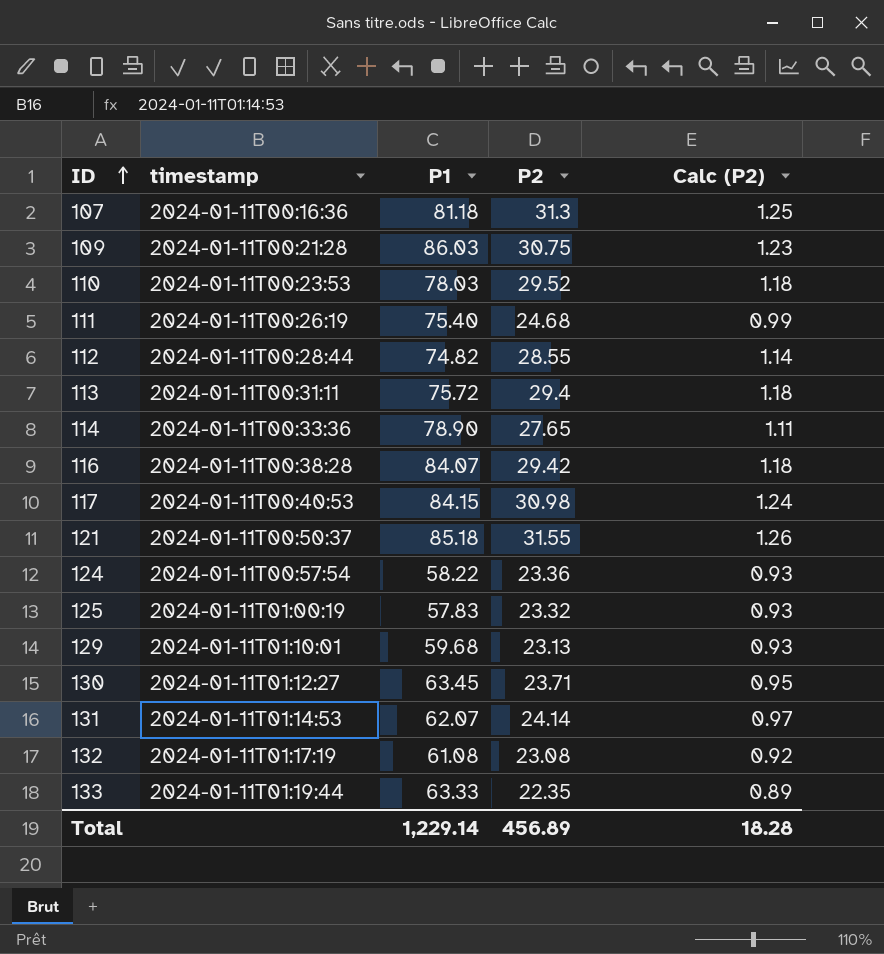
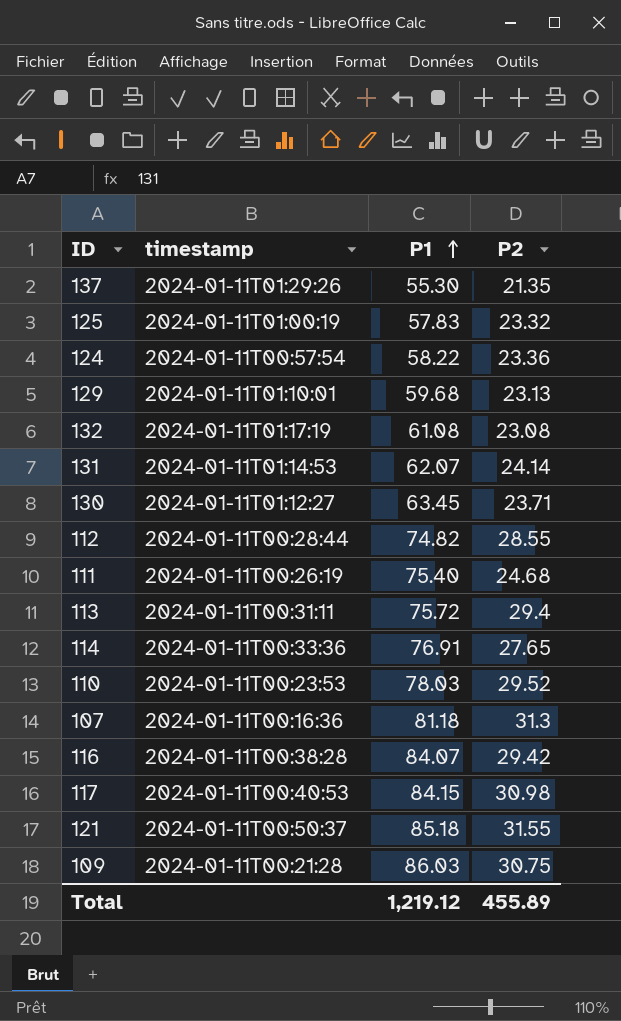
row order: ID ascending -> P1 ascending
column Calc (P2) | formula: [P2] * 0.04 -> none
row 133: 2024-01-11T01:19:44 | 63.33 | 22.35 | 0.89 -> none
row 137: none -> 2024-01-11T01:29:26 | 55.30 | 21.35
114 | P1: 78.90 -> 76.91
Total | P1: 1,229.14 -> 1,219.12
Total | P2: 456.89 -> 455.89

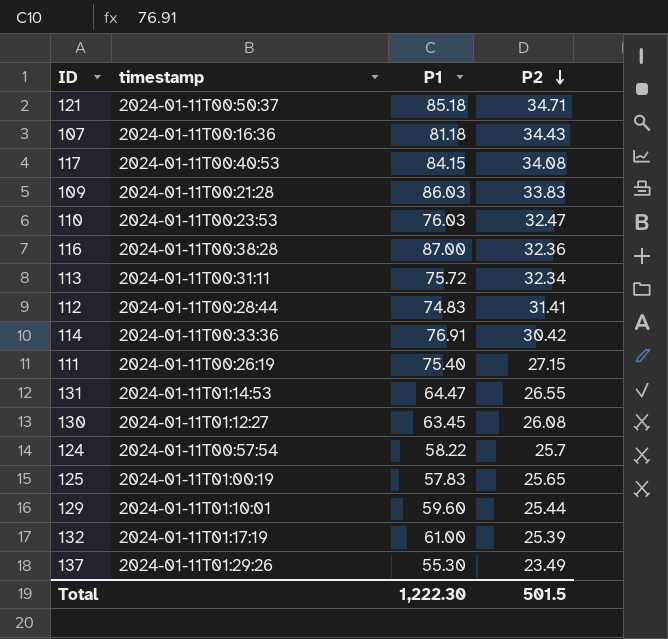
row order: P1 ascending -> P2 descending
121 | P2: 31.55 -> 34.71
107 | P2: 31.3 -> 34.43
117 | P2: 30.98 -> 34.08
109 | P2: 30.75 -> 33.83
110 | P1: 78.03 -> 76.03
110 | P2: 29.52 -> 32.47
116 | P1: 84.07 -> 87.00
116 | P2: 29.42 -> 32.36
113 | P2: 29.4 -> 32.34
112 | P1: 74.82 -> 74.83
112 | P2: 28.55 -> 31.41
114 | P2: 27.65 -> 30.42
111 | P2: 24.68 -> 27.15
131 | P1: 62.07 -> 64.47
131 | P2: 24.14 -> 26.55
130 | P2: 23.71 -> 26.08
124 | P2: 23.36 -> 25.7
125 | P2: 23.32 -> 25.65
129 | P1: 59.68 -> 59.60
129 | P2: 23.13 -> 25.44
132 | P1: 61.08 -> 61.00
132 | P2: 23.08 -> 25.39
137 | P2: 21.35 -> 23.49
Total | P1: 1,219.12 -> 1,222.30
Total | P2: 455.89 -> 501.5

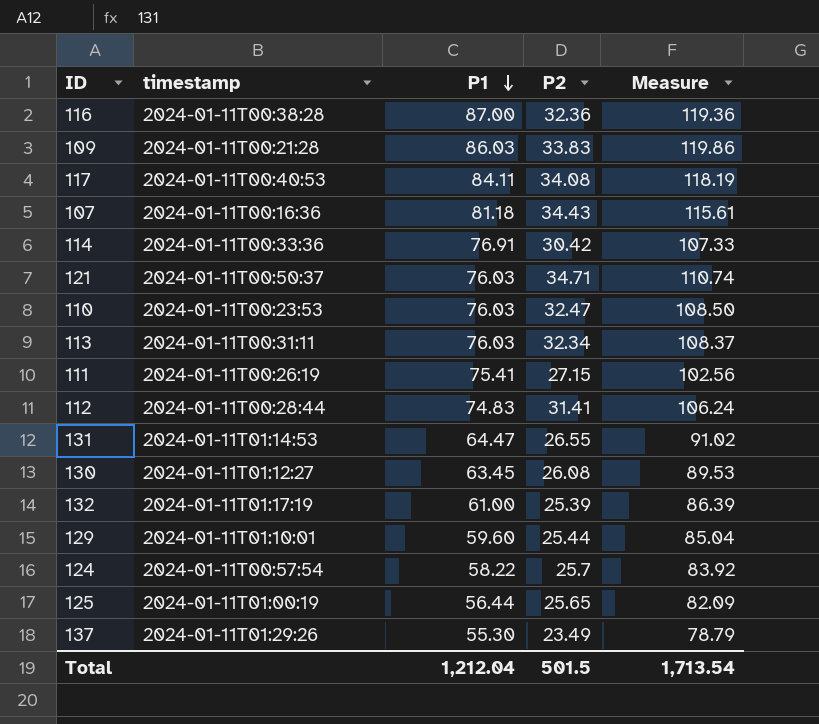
row order: P2 descending -> P1 descending
column Measure | formula: none -> [P1] + [P2]
117 | P1: 84.15 -> 84.11
121 | P1: 85.18 -> 76.03
113 | P1: 75.72 -> 76.03
111 | P1: 75.40 -> 75.41
125 | P1: 57.83 -> 56.44
Total | P1: 1,222.30 -> 1,212.04

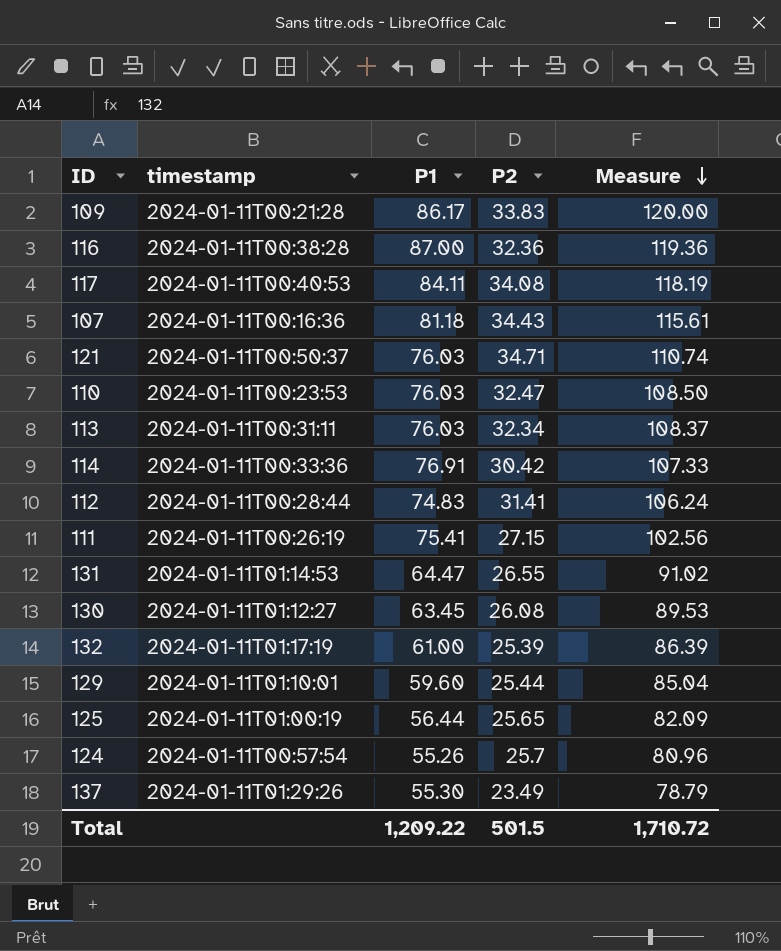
row order: P1 descending -> Measure descending
109 | P1: 86.03 -> 86.17
109 | Measure: 119.86 -> 120.00
124 | P1: 58.22 -> 55.26
124 | Measure: 83.92 -> 80.96
Total | P1: 1,212.04 -> 1,209.22
Total | Measure: 1,713.54 -> 1,710.72

